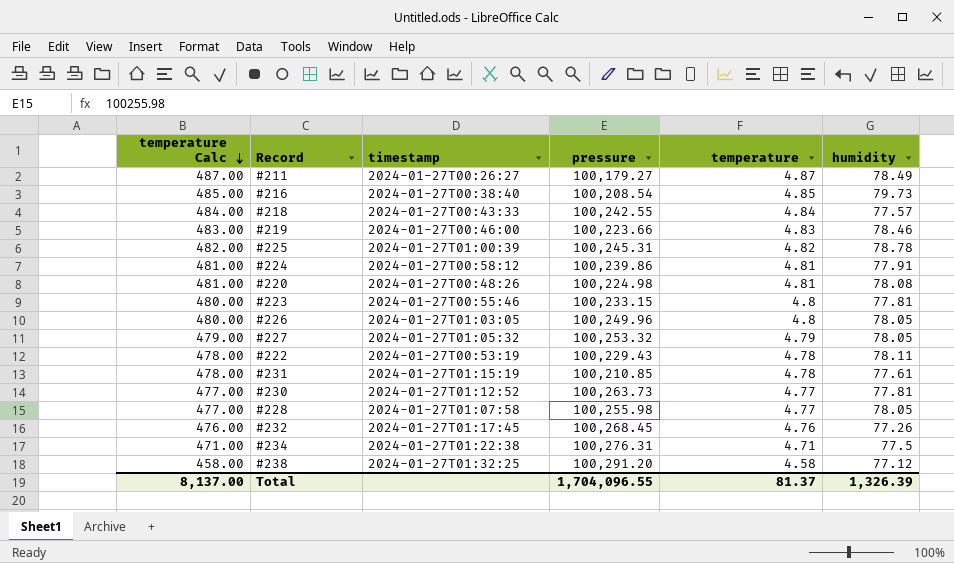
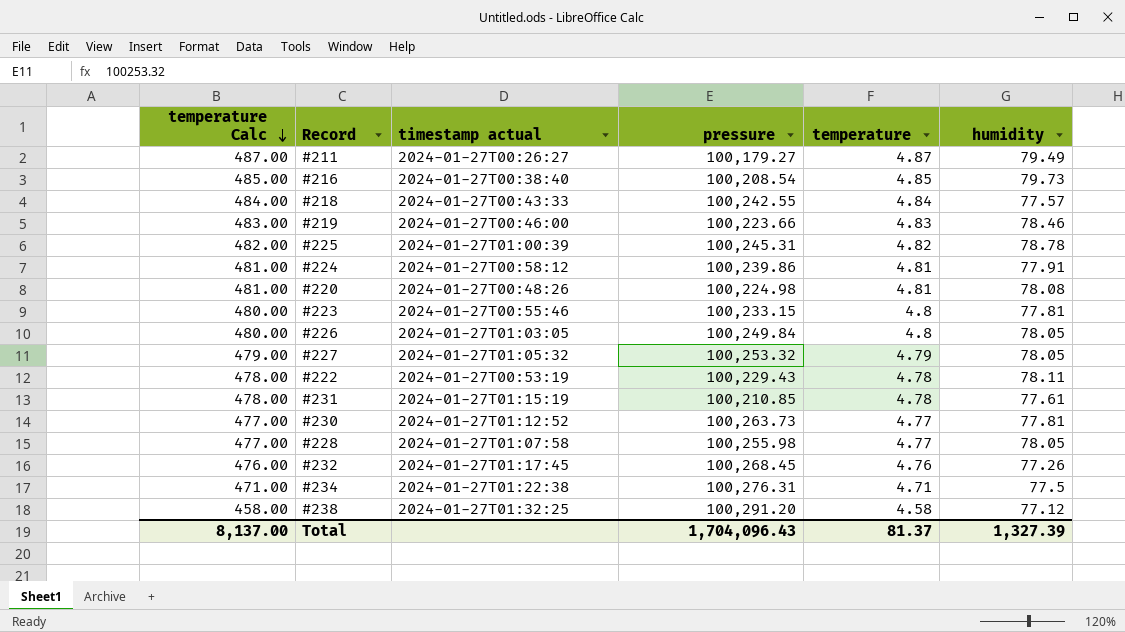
column name: timestamp -> timestamp actual
#211 | humidity: 78.49 -> 79.49
#226 | pressure: 100,249.96 -> 100,249.84
Total | pressure: 1,704,096.55 -> 1,704,096.43
Total | humidity: 1,326.39 -> 1,327.39

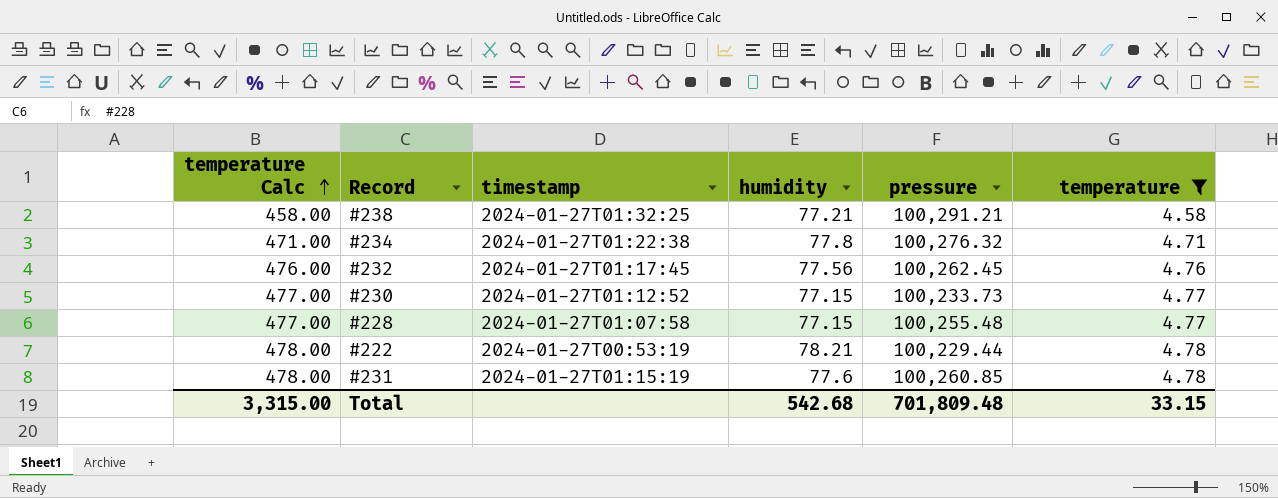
filter: none -> temperature <= 4.78
row order: temperature Calc descending -> temperature Calc ascending
column name: timestamp actual -> timestamp
column humidity | position: 6 -> 4
#238 | humidity: 77.12 -> 77.21
#238 | pressure: 100,291.20 -> 100,291.21
#234 | humidity: 77.5 -> 77.8
#234 | pressure: 100,276.31 -> 100,276.32
#232 | humidity: 77.26 -> 77.56
#232 | pressure: 100,268.45 -> 100,262.45
#230 | humidity: 77.81 -> 77.15
#230 | pressure: 100,263.73 -> 100,233.73
#228 | humidity: 78.05 -> 77.15
#228 | pressure: 100,255.98 -> 100,255.48
#222 | humidity: 78.11 -> 78.21
#222 | pressure: 100,229.43 -> 100,229.44
#231 | humidity: 77.61 -> 77.6
#231 | pressure: 100,210.85 -> 100,260.85
Total | temperature Calc: 8,137.00 -> 3,315.00
Total | humidity: 1,327.39 -> 542.68
Total | pressure: 1,704,096.43 -> 701,809.48
Total | temperature: 81.37 -> 33.15

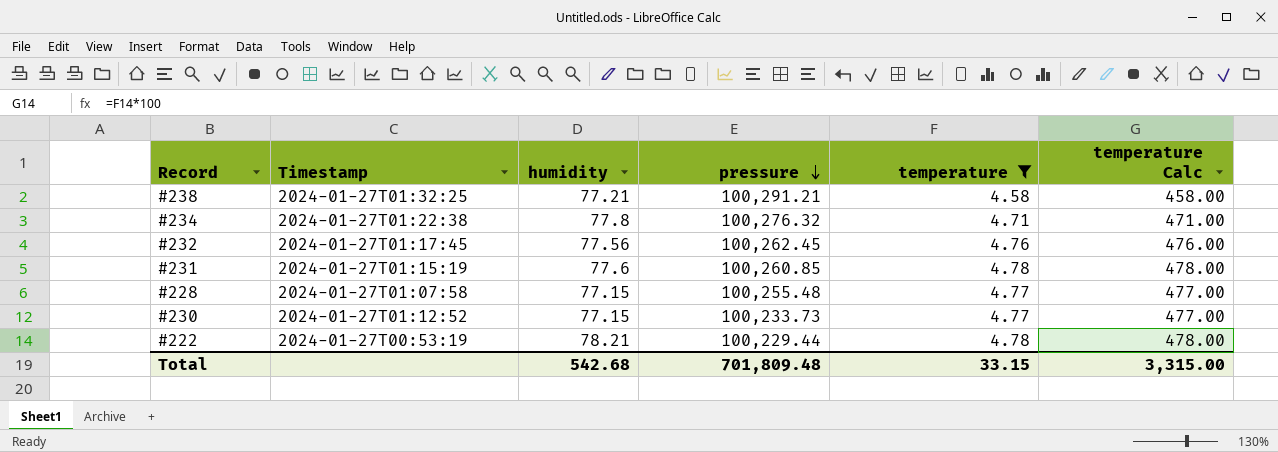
row order: temperature Calc ascending -> pressure descending
column name: timestamp -> Timestamp
column temperature Calc | position: 1 -> 6

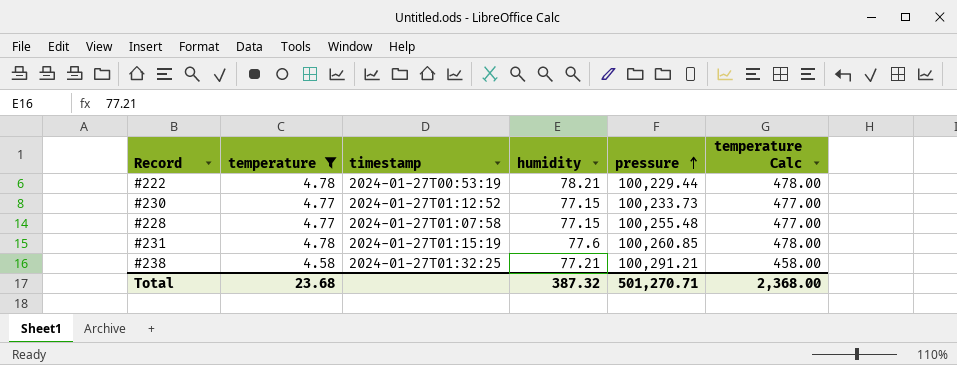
row order: pressure descending -> pressure ascending
column temperature | position: 5 -> 2
column name: Timestamp -> timestamp
row #234: 2024-01-27T01:22:38 | 77.8 | 100,276.32 | 4.71 | 471.00 -> none
row #232: 2024-01-27T01:17:45 | 77.56 | 100,262.45 | 4.76 | 476.00 -> none
Total | temperature: 33.15 -> 23.68
Total | humidity: 542.68 -> 387.32
Total | pressure: 701,809.48 -> 501,270.71
Total | temperature Calc: 3,315.00 -> 2,368.00

